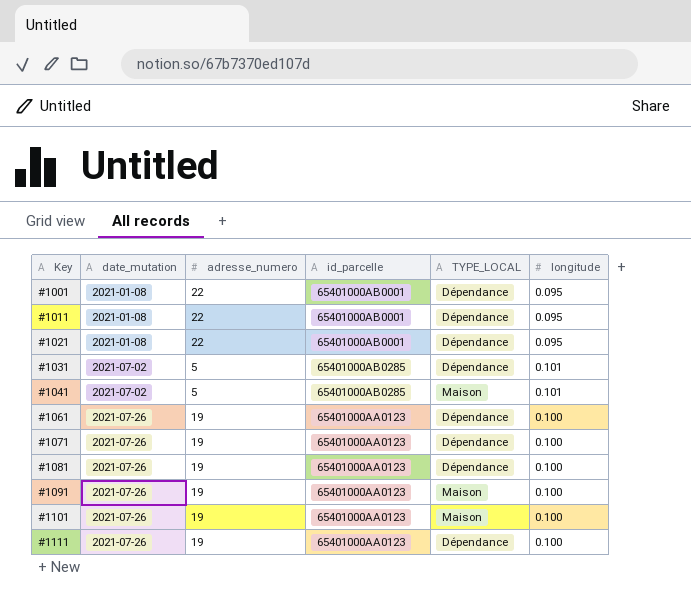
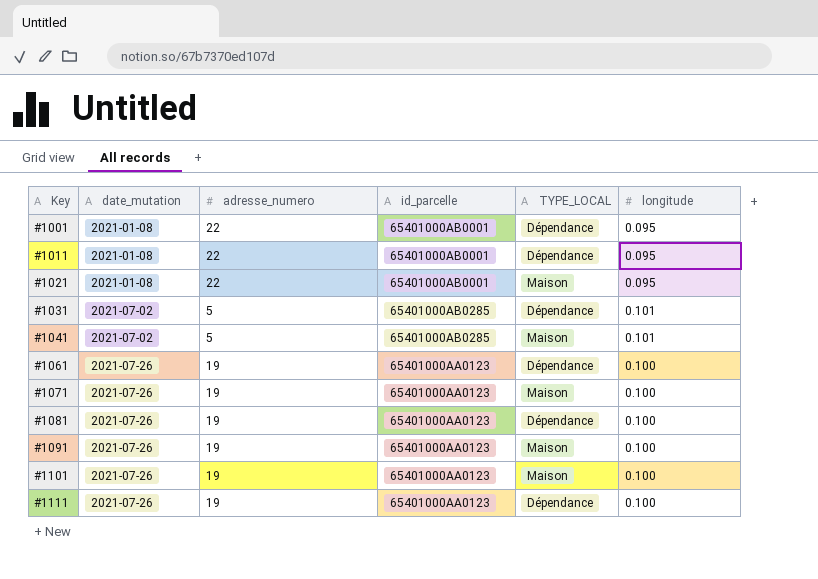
#1021 | TYPE_LOCAL: Dépendance -> Maison
#1071 | TYPE_LOCAL: Dépendance -> Maison

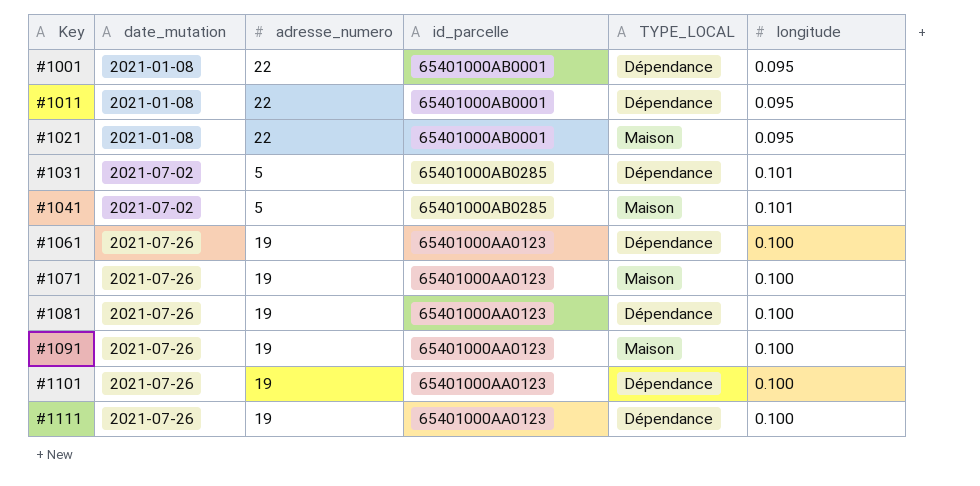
#1101 | TYPE_LOCAL: Maison -> Dépendance

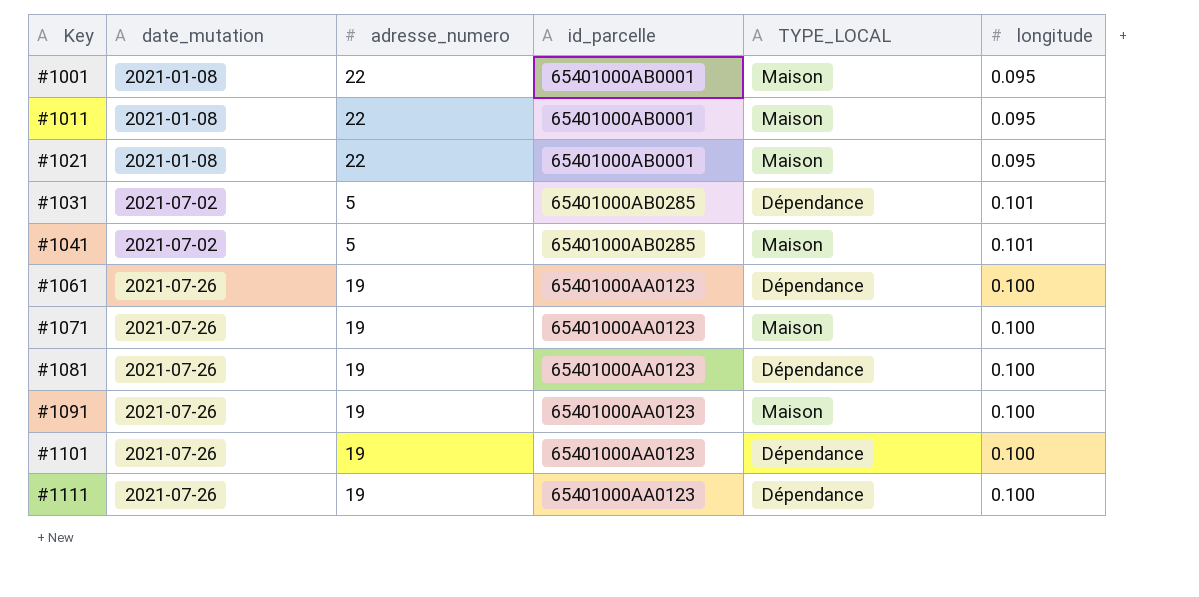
#1001 | TYPE_LOCAL: Dépendance -> Maison
#1011 | TYPE_LOCAL: Dépendance -> Maison

